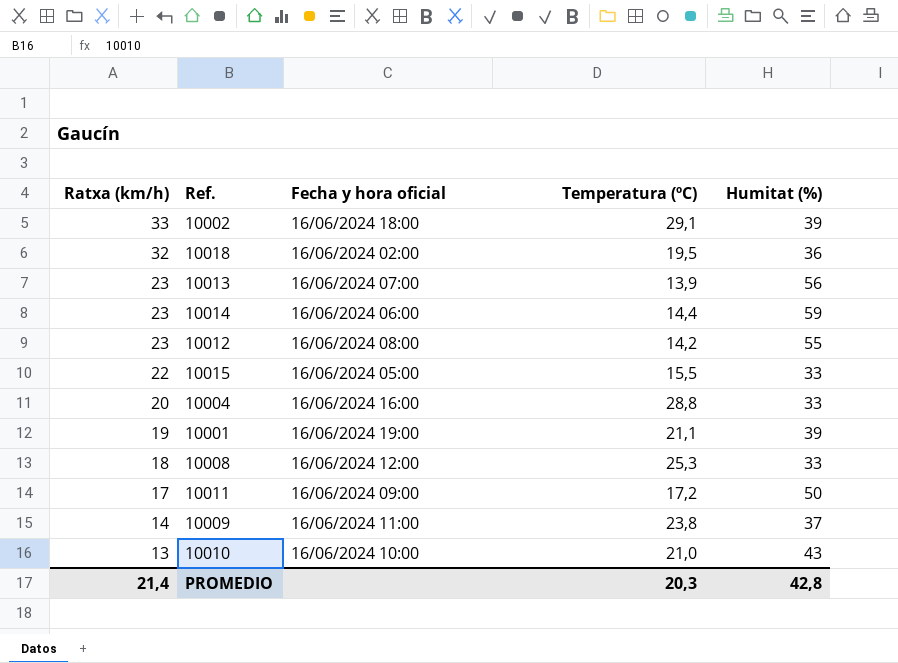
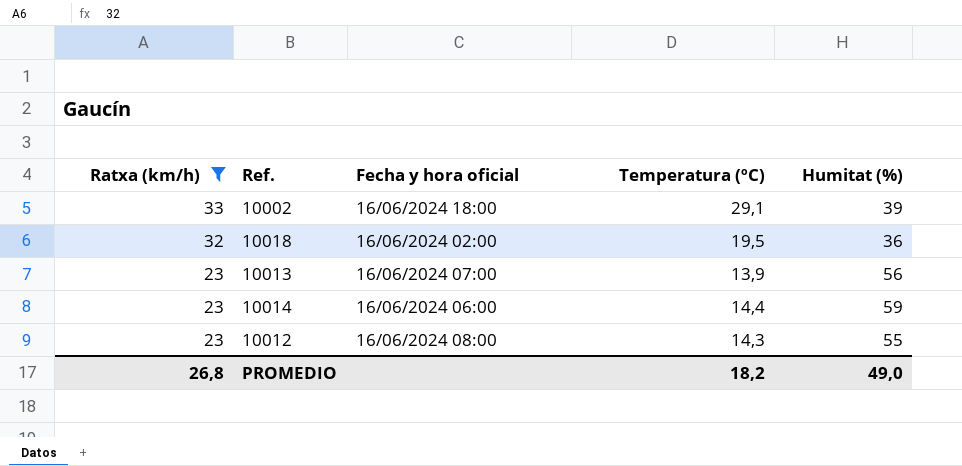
filter: none -> Ratxa (km/h) >= 23
10012 | Temperatura (ºC): 14,2 -> 14,3
PROMEDIO | Ratxa (km/h): 21,4 -> 26,8
PROMEDIO | Temperatura (ºC): 20,3 -> 18,2
PROMEDIO | Humitat (%): 42,8 -> 49,0

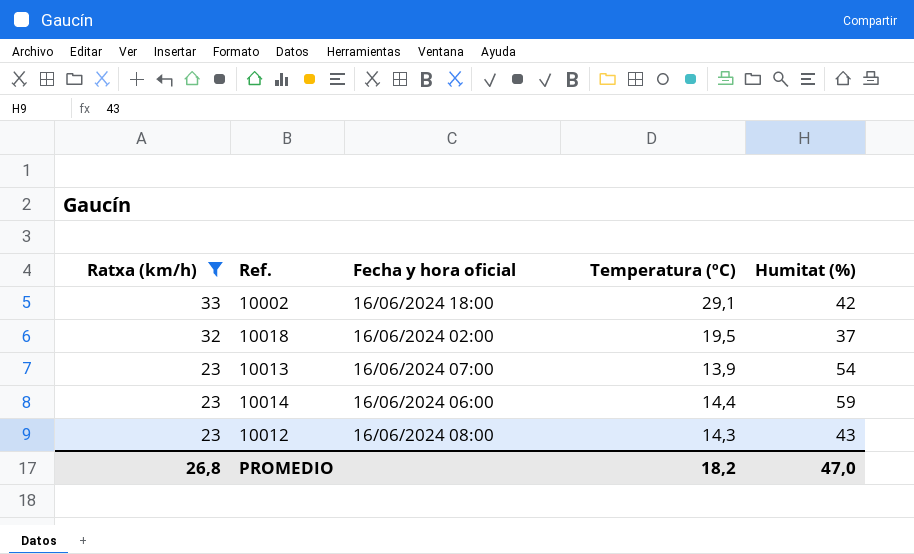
10002 | Humitat (%): 39 -> 42
10018 | Humitat (%): 36 -> 37
10013 | Humitat (%): 56 -> 54
10012 | Humitat (%): 55 -> 43
PROMEDIO | Humitat (%): 49,0 -> 47,0

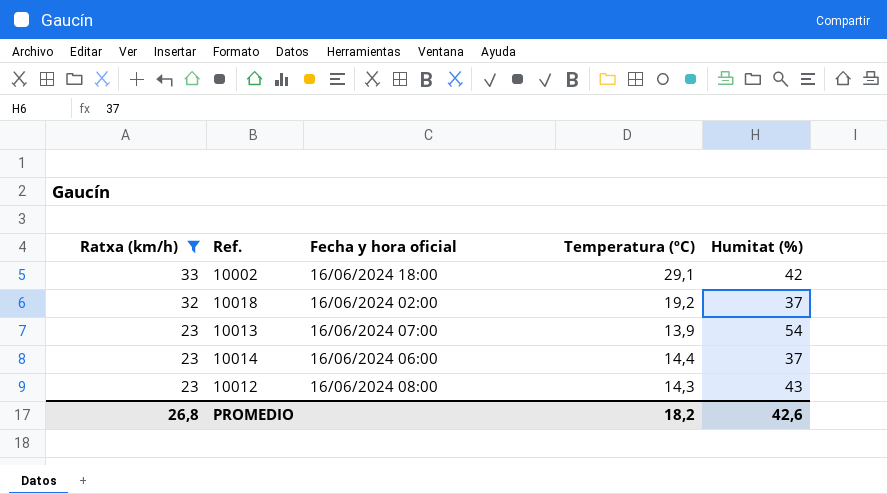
10018 | Temperatura (ºC): 19,5 -> 19,2
10014 | Humitat (%): 59 -> 37
PROMEDIO | Humitat (%): 47,0 -> 42,6

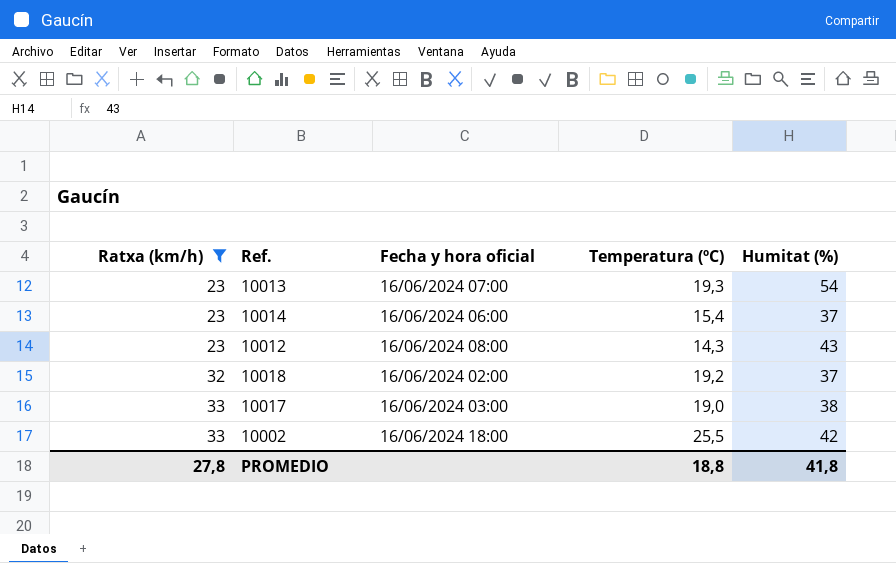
row order: Ratxa (km/h) descending -> Ratxa (km/h) ascending
10013 | Temperatura (ºC): 13,9 -> 19,3
10014 | Temperatura (ºC): 14,4 -> 15,4
row 10017: none -> 33 | 16/06/2024 03:00 | 19,0 | 38
10002 | Temperatura (ºC): 29,1 -> 25,5
PROMEDIO | Ratxa (km/h): 26,8 -> 27,8
PROMEDIO | Temperatura (ºC): 18,2 -> 18,8
PROMEDIO | Humitat (%): 42,6 -> 41,8

